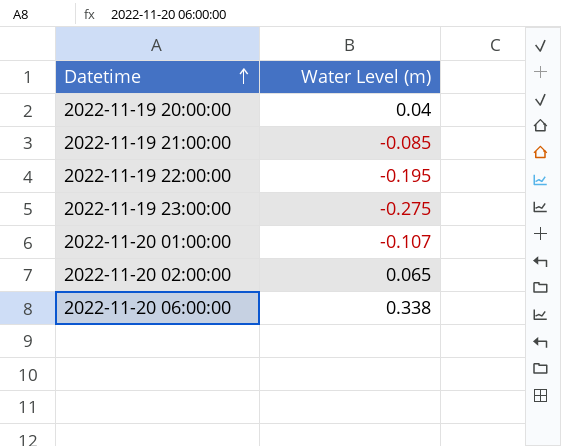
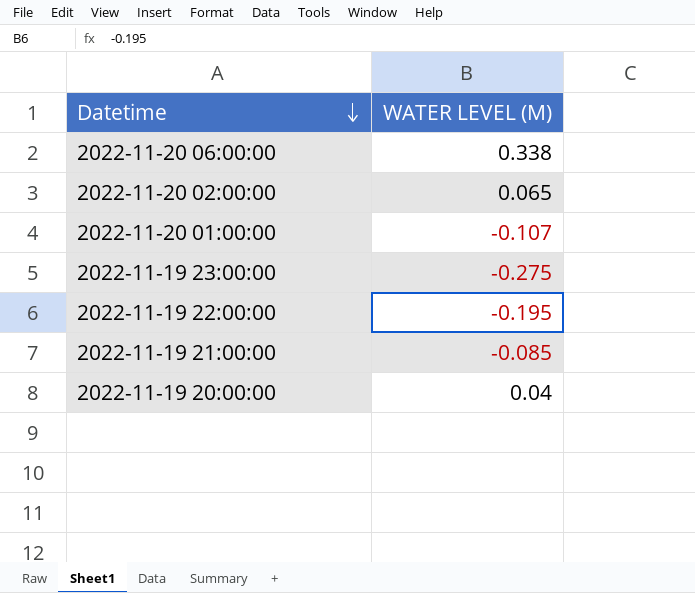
row order: Datetime ascending -> Datetime descending
column name: Water Level (m) -> WATER LEVEL (M)

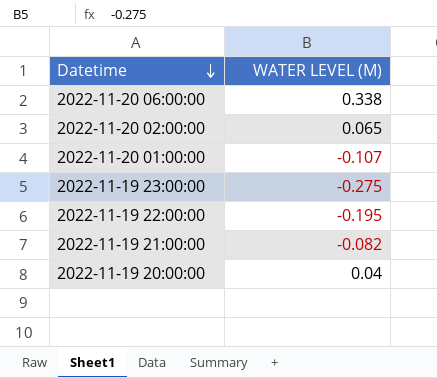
2022-11-19 21:00:00 | WATER LEVEL (M): -0.085 -> -0.082

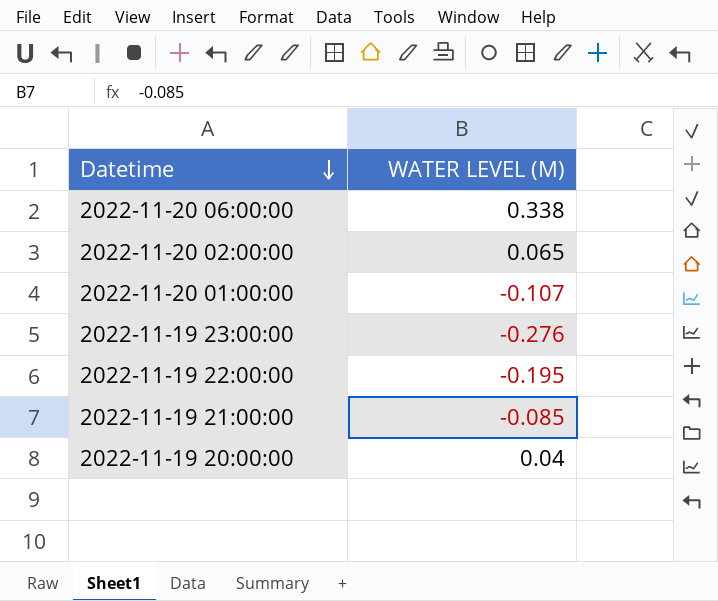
2022-11-19 23:00:00 | WATER LEVEL (M): -0.275 -> -0.276
2022-11-19 21:00:00 | WATER LEVEL (M): -0.082 -> -0.085

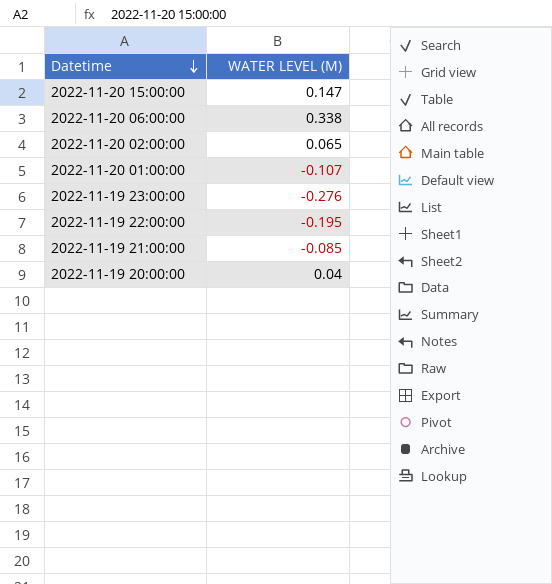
row 2022-11-20 15:00:00: none -> 0.147

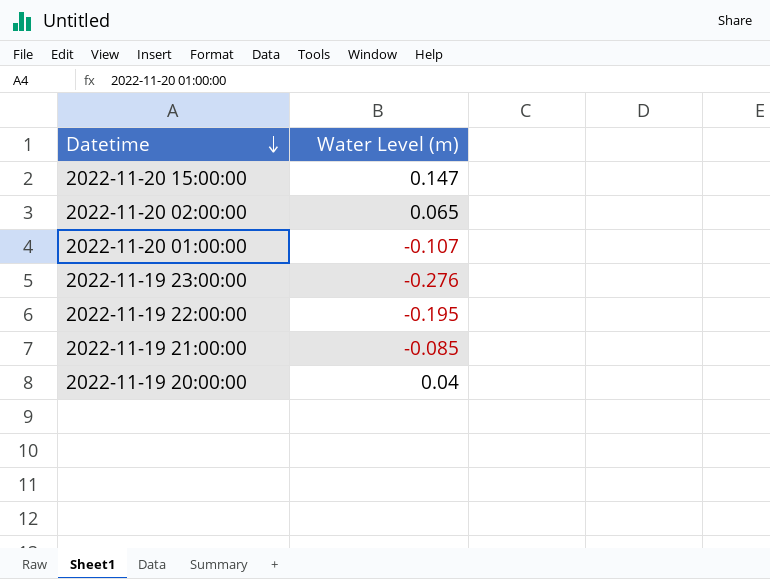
column name: WATER LEVEL (M) -> Water Level (m)
row 2022-11-20 06:00:00: 0.338 -> none

